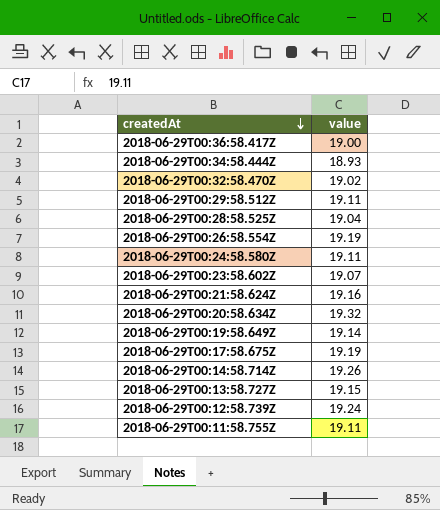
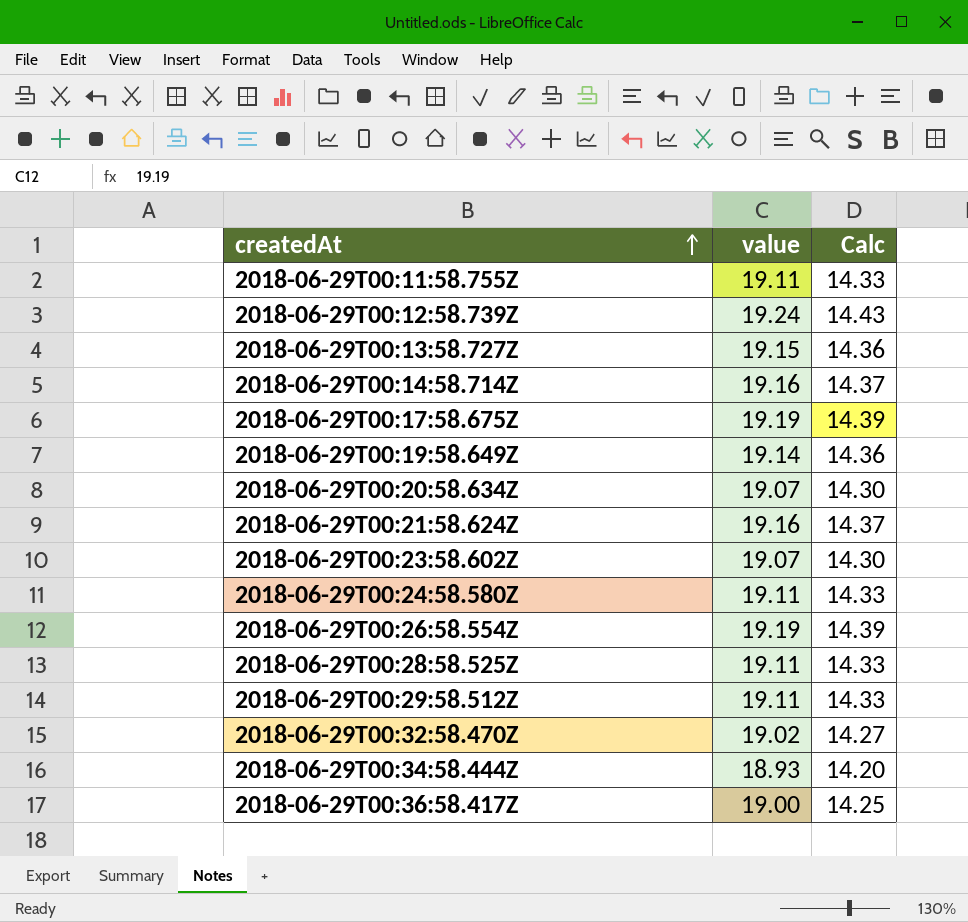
row order: createdAt descending -> createdAt ascending
column Calc | formula: none -> [value] * 0.75
2018-06-29T00:14:58.714Z | value: 19.26 -> 19.16
2018-06-29T00:20:58.634Z | value: 19.32 -> 19.07
2018-06-29T00:28:58.525Z | value: 19.04 -> 19.11

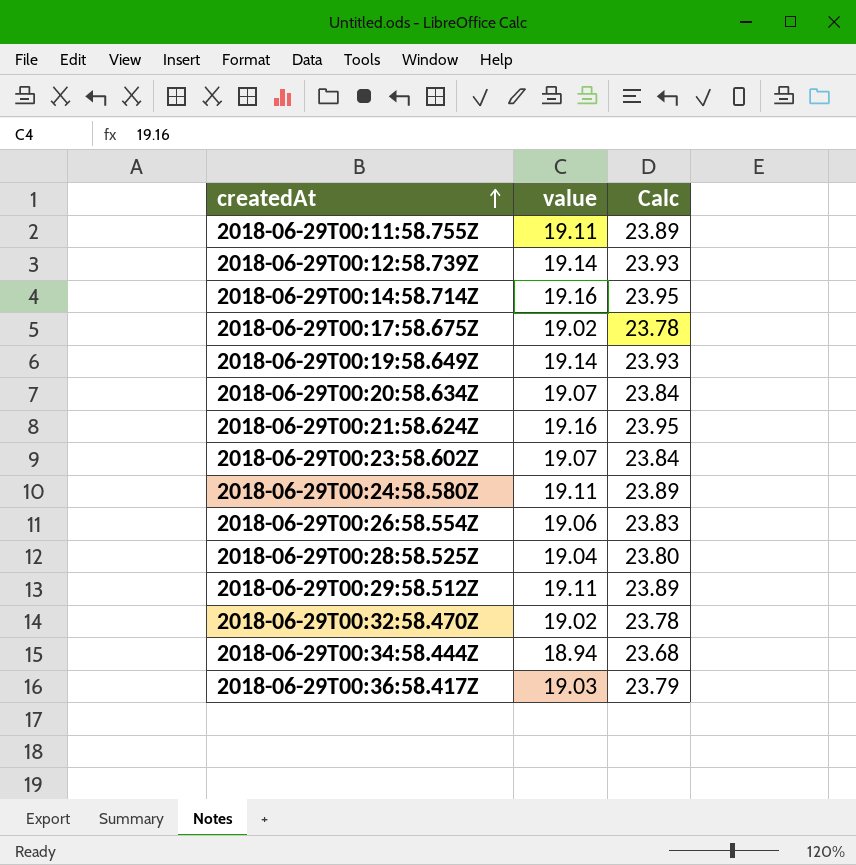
column Calc | formula: [value] * 0.75 -> [value] * 1.25
row 2018-06-29T00:13:58.727Z: 19.15 | 14.36 -> none
2018-06-29T00:12:58.739Z | value: 19.24 -> 19.14
2018-06-29T00:17:58.675Z | value: 19.19 -> 19.02
2018-06-29T00:26:58.554Z | value: 19.19 -> 19.06
2018-06-29T00:28:58.525Z | value: 19.11 -> 19.04
2018-06-29T00:34:58.444Z | value: 18.93 -> 18.94
2018-06-29T00:36:58.417Z | value: 19.00 -> 19.03

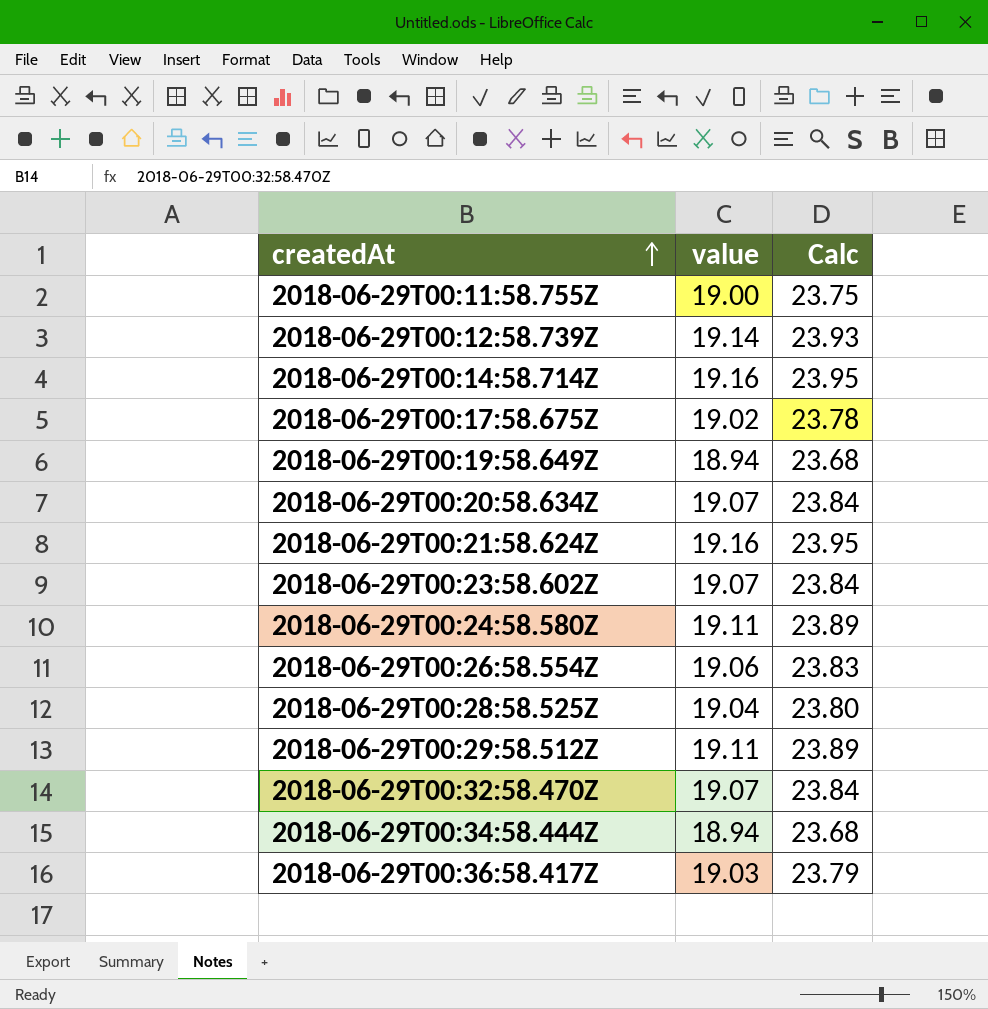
2018-06-29T00:11:58.755Z | value: 19.11 -> 19.00
2018-06-29T00:11:58.755Z | Calc: 23.89 -> 23.75
2018-06-29T00:19:58.649Z | value: 19.14 -> 18.94
2018-06-29T00:19:58.649Z | Calc: 23.93 -> 23.68
2018-06-29T00:32:58.470Z | value: 19.02 -> 19.07
2018-06-29T00:32:58.470Z | Calc: 23.78 -> 23.84

